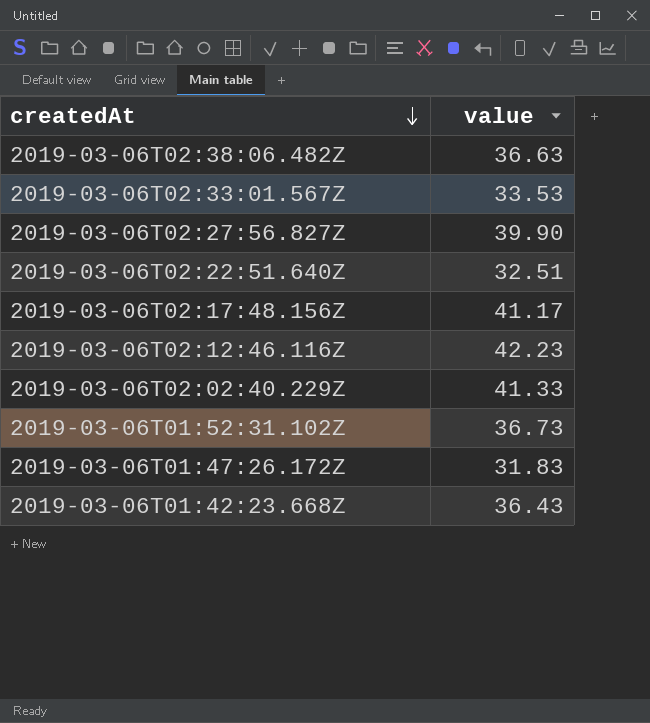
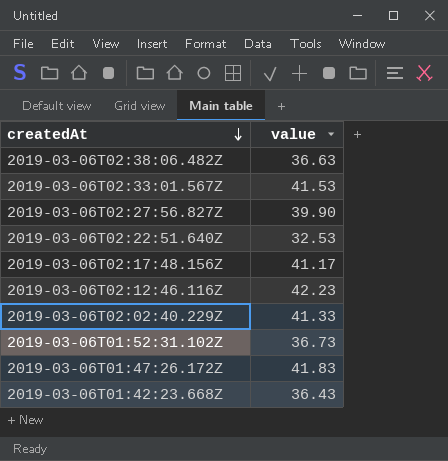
2019-03-06T02:33:01.567Z | value: 33.53 -> 41.53
2019-03-06T02:22:51.640Z | value: 32.51 -> 32.53
2019-03-06T01:47:26.172Z | value: 31.83 -> 41.83

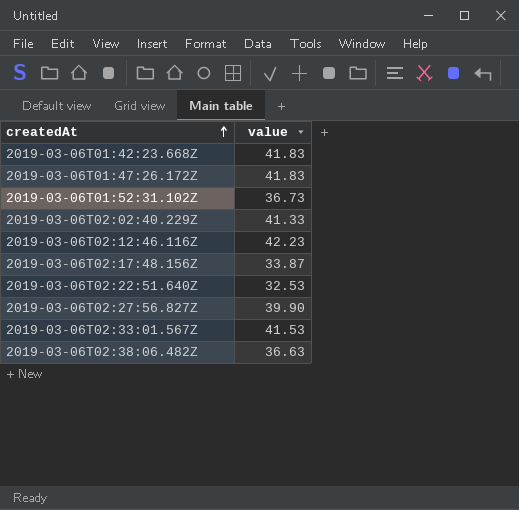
row order: createdAt descending -> createdAt ascending
2019-03-06T01:42:23.668Z | value: 36.43 -> 41.83
2019-03-06T02:17:48.156Z | value: 41.17 -> 33.87

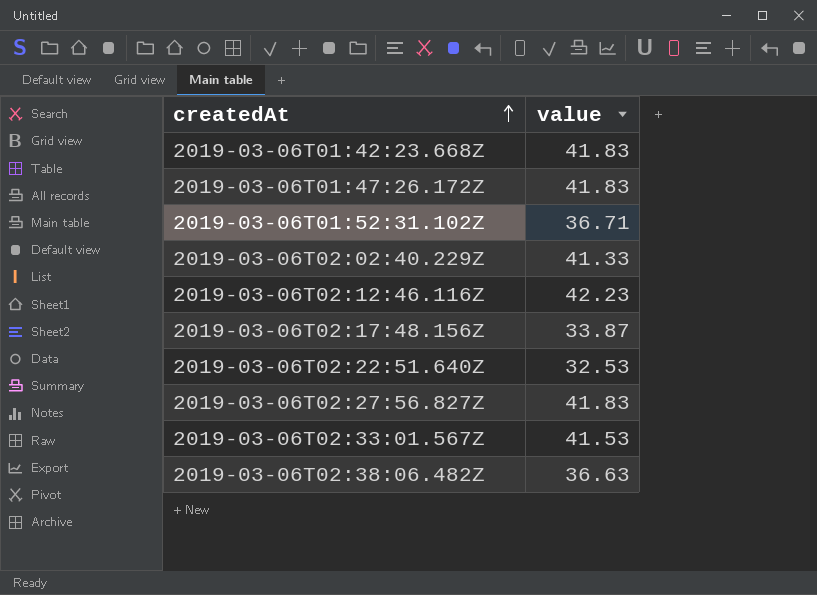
2019-03-06T01:52:31.102Z | value: 36.73 -> 36.71
2019-03-06T02:27:56.827Z | value: 39.90 -> 41.83

